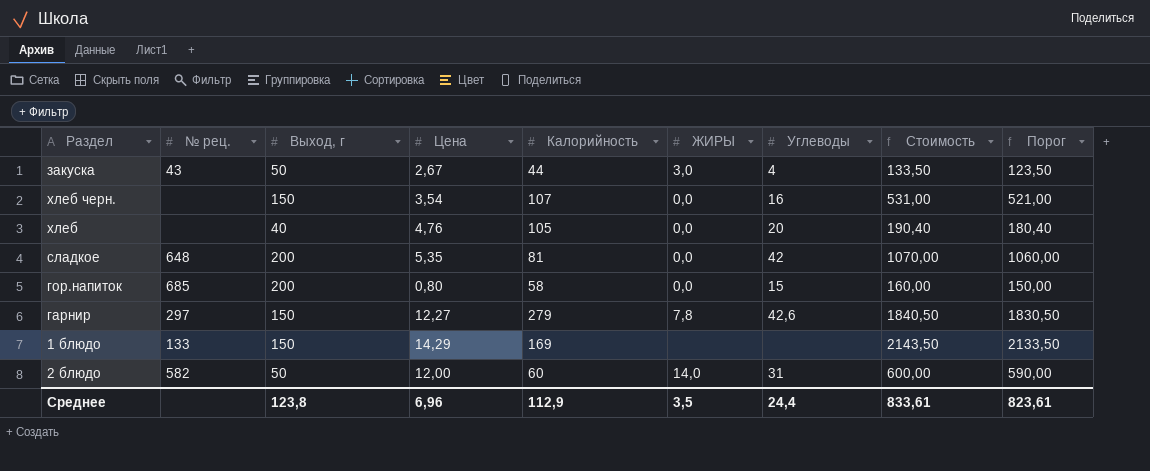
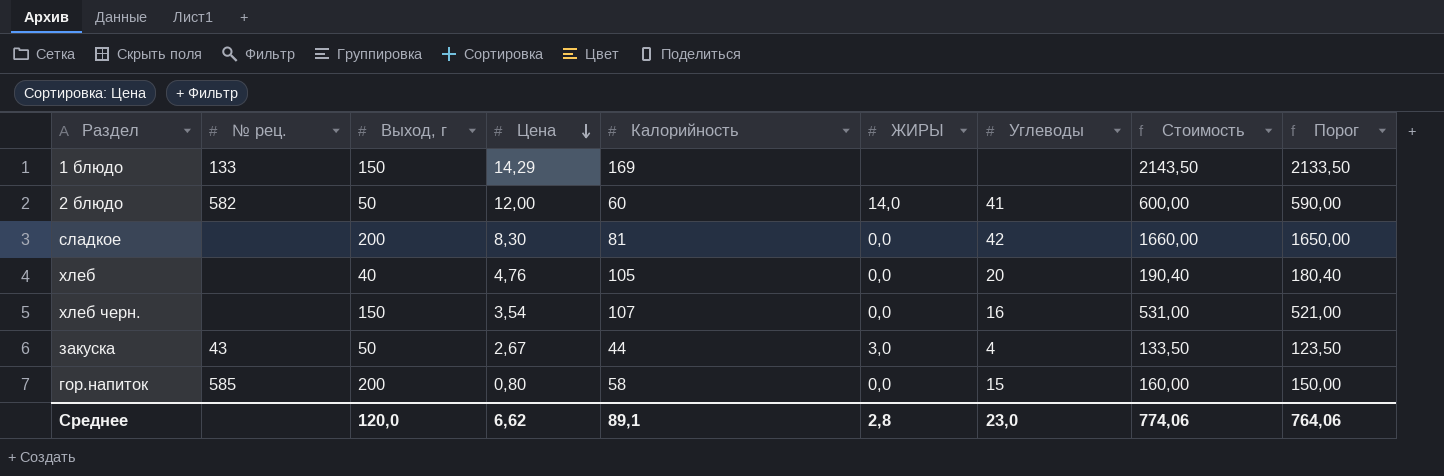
row order: none -> Цена descending
row гарнир: 297 | 150 | 12,27 | 279 | 7,8 | 42,6 | 1840,50 | 1830,50 -> none
2 блюдо | Углеводы: 31 -> 41
сладкое | № рец.: 648 -> none
сладкое | Цена: 5,35 -> 8,30
сладкое | Стоимость: 1070,00 -> 1660,00
сладкое | Порог: 1060,00 -> 1650,00
гор.напиток | № рец.: 685 -> 585
Среднее | Выход, г: 123,8 -> 120,0
Среднее | Цена: 6,96 -> 6,62
Среднее | Калорийность: 112,9 -> 89,1
Среднее | ЖИРЫ: 3,5 -> 2,8
Среднее | Углеводы: 24,4 -> 23,0
Среднее | Стоимость: 833,61 -> 774,06
Среднее | Порог: 823,61 -> 764,06

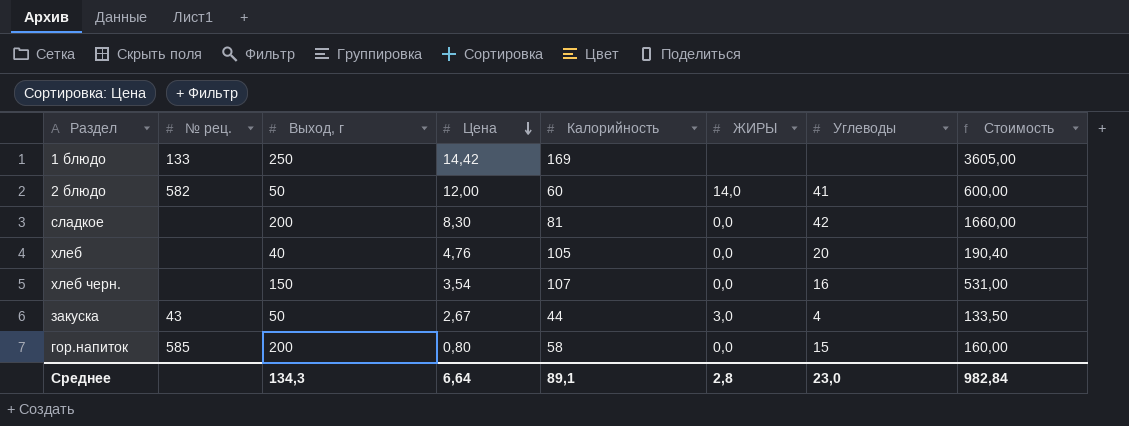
column Порог | formula: [Стоимость] - 10 -> none
1 блюдо | Выход, г: 150 -> 250
1 блюдо | Цена: 14,29 -> 14,42
1 блюдо | Стоимость: 2143,50 -> 3605,00
Среднее | Выход, г: 120,0 -> 134,3
Среднее | Цена: 6,62 -> 6,64
Среднее | Стоимость: 774,06 -> 982,84

